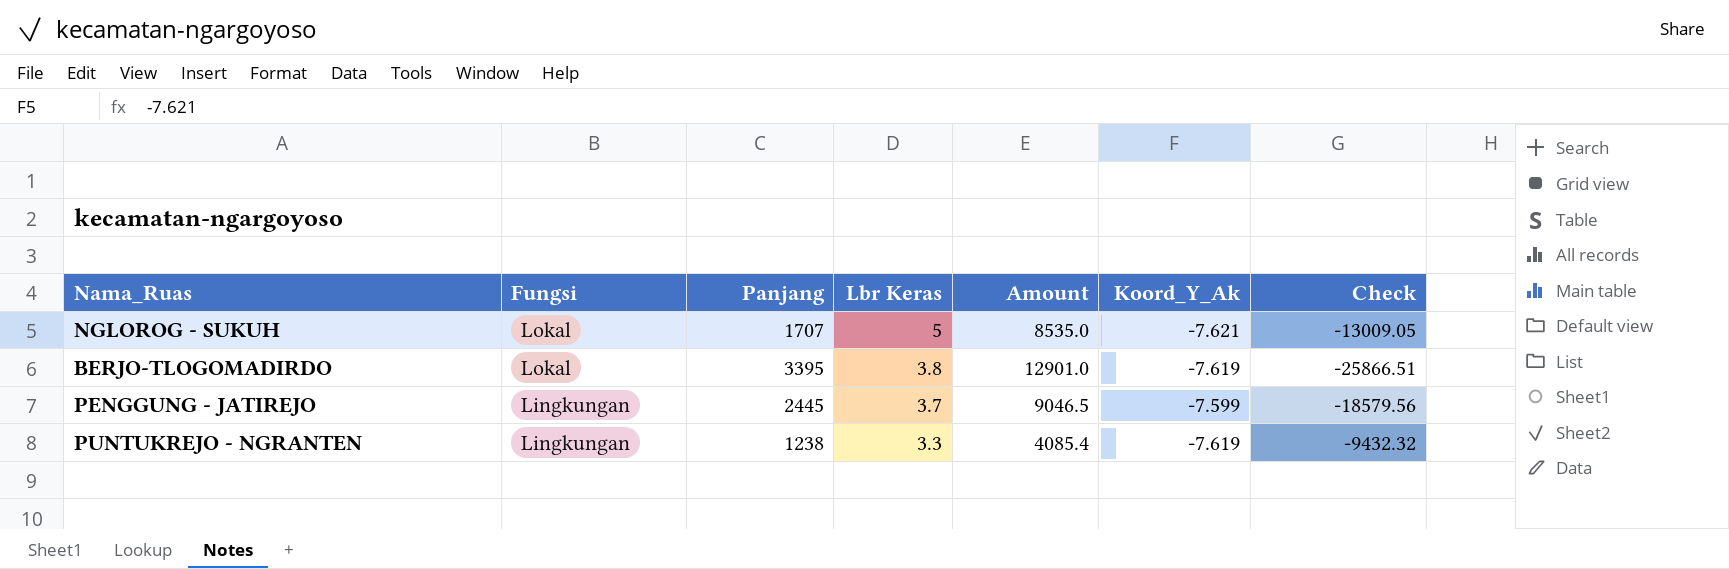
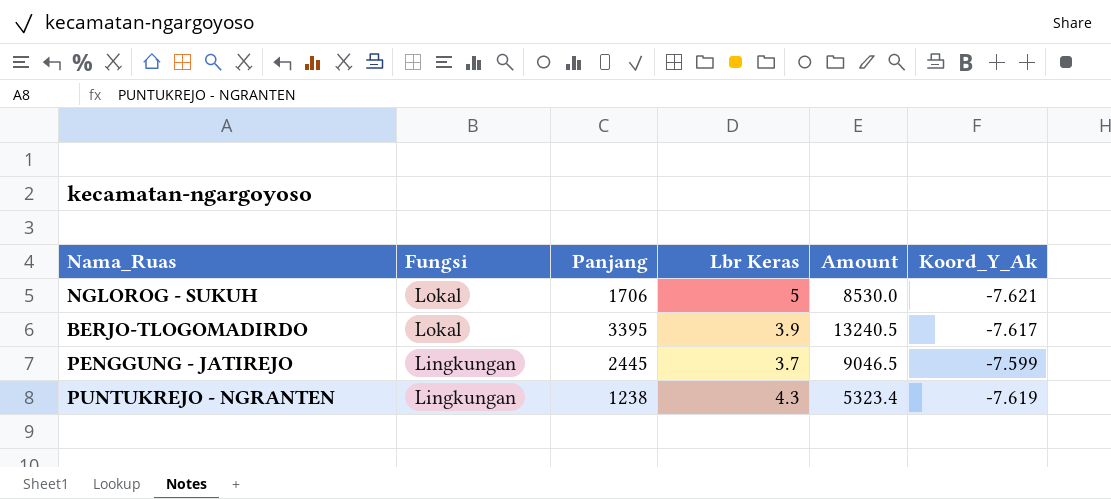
column Check | formula: [Panjang] * [Koord_Y_Ak] -> none
NGLOROG - SUKUH | Panjang: 1707 -> 1706
NGLOROG - SUKUH | Amount: 8535.0 -> 8530.0
BERJO-TLOGOMADIRDO | Lbr Keras: 3.8 -> 3.9
BERJO-TLOGOMADIRDO | Amount: 12901.0 -> 13240.5
BERJO-TLOGOMADIRDO | Koord_Y_Ak: -7.619 -> -7.617
PUNTUKREJO - NGRANTEN | Lbr Keras: 3.3 -> 4.3
PUNTUKREJO - NGRANTEN | Amount: 4085.4 -> 5323.4

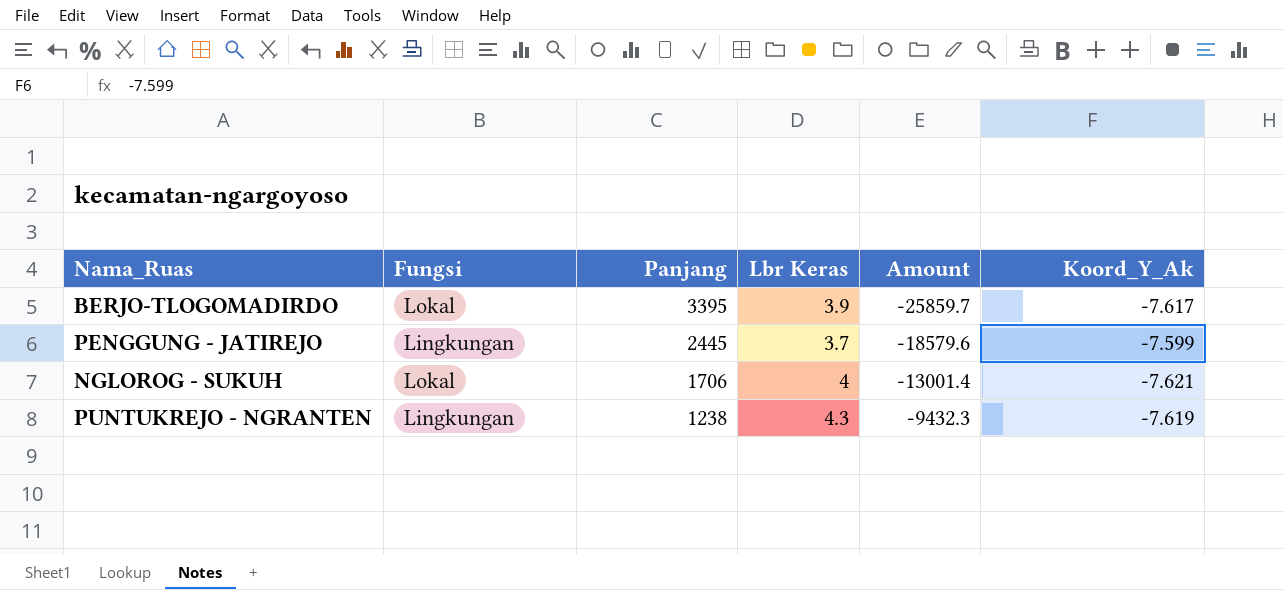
row order: Fungsi descending -> Panjang descending
column Amount | formula: [Panjang] * [Lbr Keras] -> [Panjang] * [Koord_Y_Ak]
NGLOROG - SUKUH | Lbr Keras: 5 -> 4

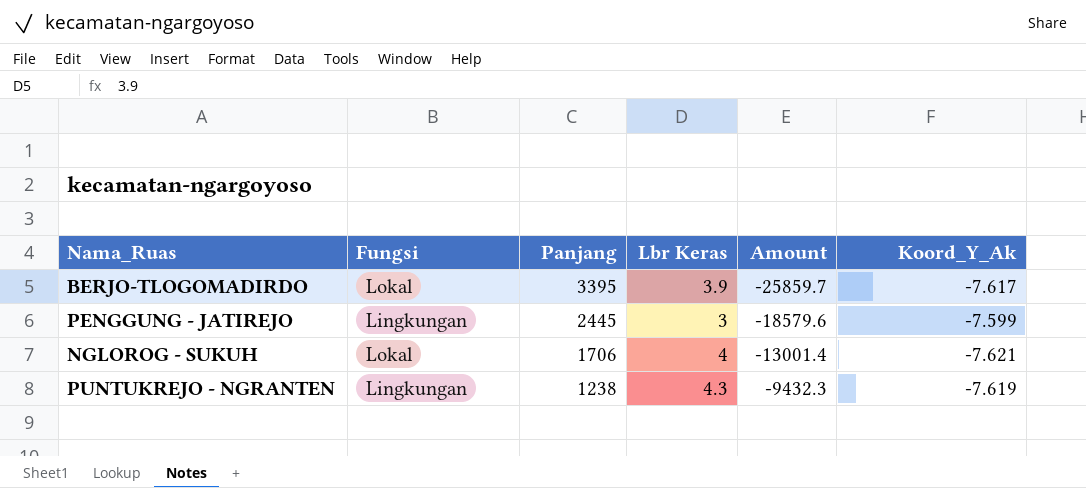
PENGGUNG - JATIREJO | Lbr Keras: 3.7 -> 3

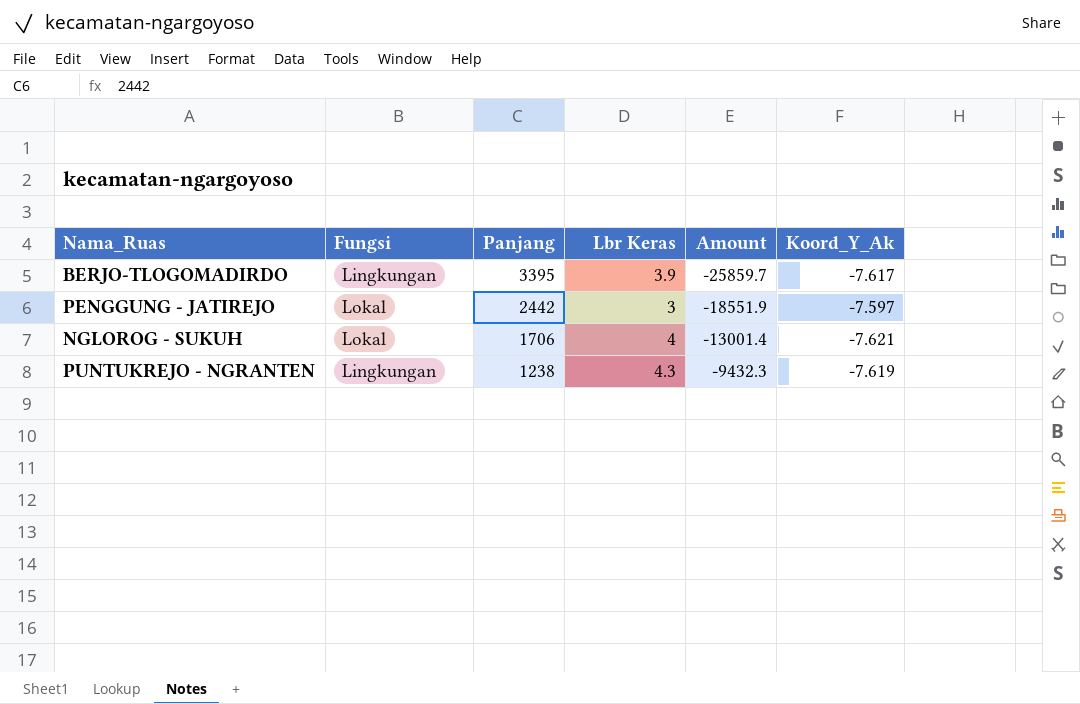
BERJO-TLOGOMADIRDO | Fungsi: Lokal -> Lingkungan
PENGGUNG - JATIREJO | Fungsi: Lingkungan -> Lokal
PENGGUNG - JATIREJO | Panjang: 2445 -> 2442
PENGGUNG - JATIREJO | Amount: -18579.6 -> -18551.9
PENGGUNG - JATIREJO | Koord_Y_Ak: -7.599 -> -7.597

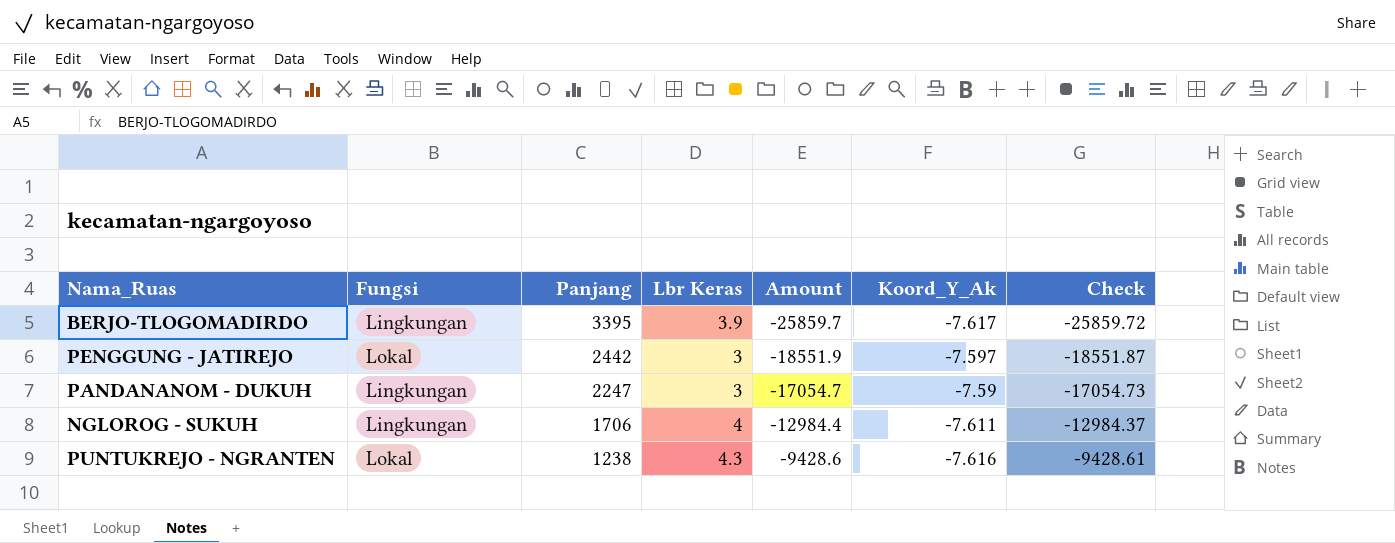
column Check | formula: none -> [Panjang] * [Koord_Y_Ak]
row PANDANANOM - DUKUH: none -> Lingkungan | 2247 | 3 | -17054.7 | -7.59 | -17054.73
NGLOROG - SUKUH | Fungsi: Lokal -> Lingkungan
NGLOROG - SUKUH | Amount: -13001.4 -> -12984.4
NGLOROG - SUKUH | Koord_Y_Ak: -7.621 -> -7.611
PUNTUKREJO - NGRANTEN | Fungsi: Lingkungan -> Lokal
PUNTUKREJO - NGRANTEN | Amount: -9432.3 -> -9428.6
PUNTUKREJO - NGRANTEN | Koord_Y_Ak: -7.619 -> -7.616

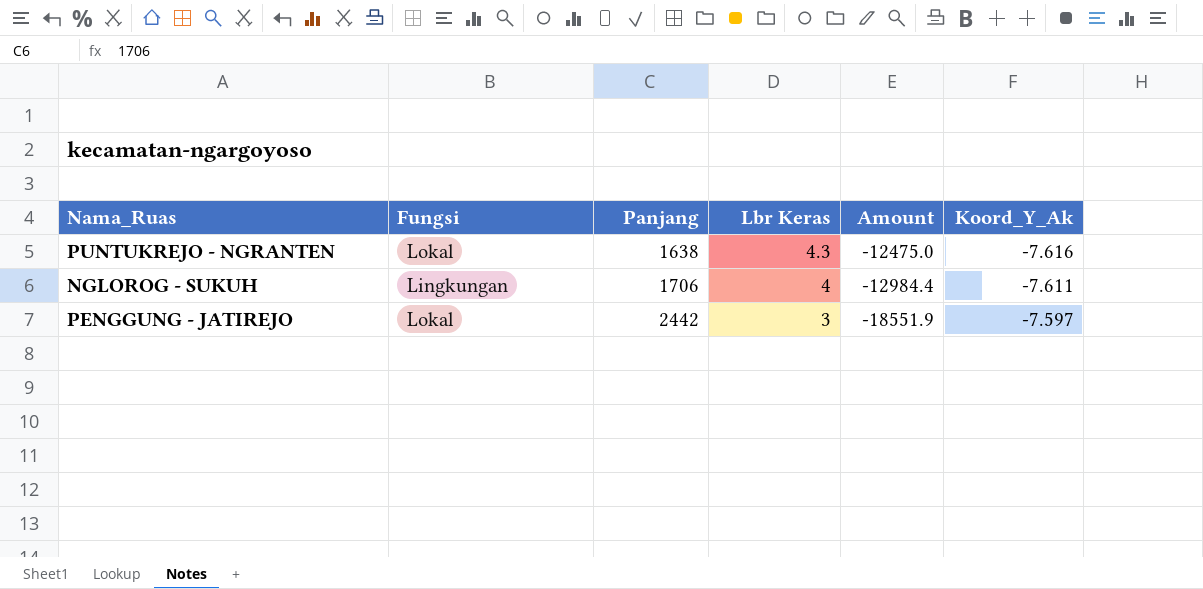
row order: Panjang descending -> Panjang ascending
column Check | formula: [Panjang] * [Koord_Y_Ak] -> none
row BERJO-TLOGOMADIRDO: Lingkungan | 3395 | 3.9 | -25859.7 | -7.617 | -25859.72 -> none
row PANDANANOM - DUKUH: Lingkungan | 2247 | 3 | -17054.7 | -7.59 | -17054.73 -> none
PUNTUKREJO - NGRANTEN | Panjang: 1238 -> 1638
PUNTUKREJO - NGRANTEN | Amount: -9428.6 -> -12475.0

